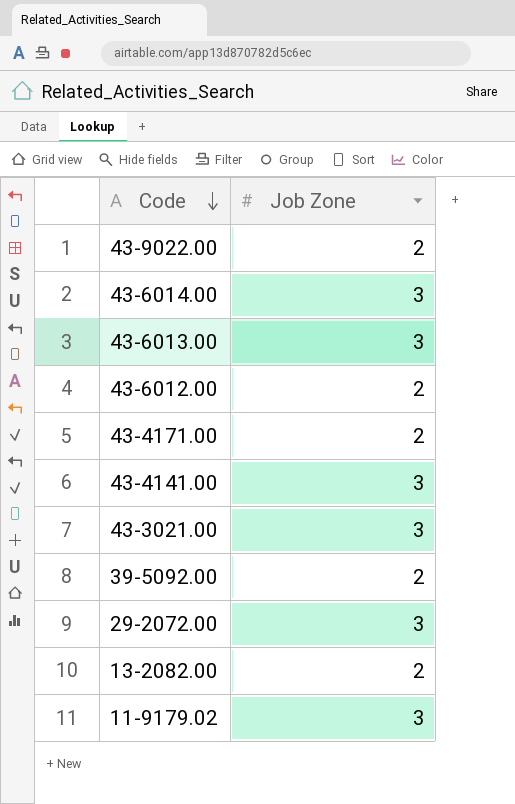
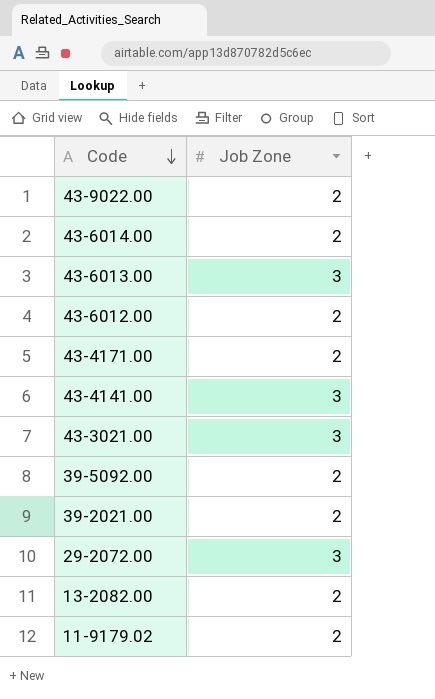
43-6014.00 | Job Zone: 3 -> 2
row 39-2021.00: none -> 2
11-9179.02 | Job Zone: 3 -> 2

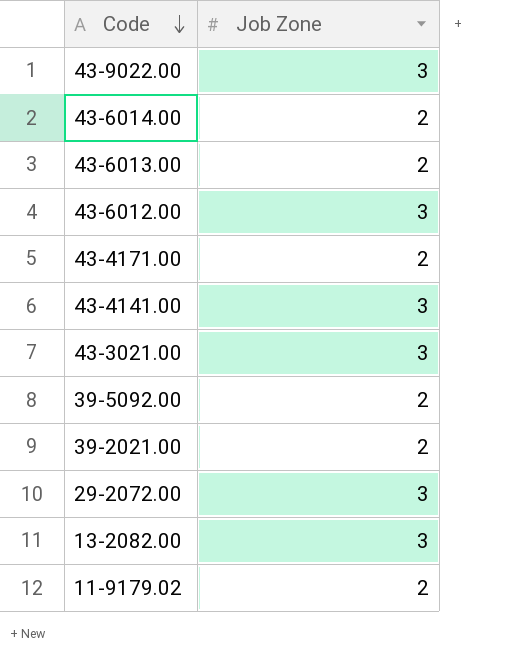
43-9022.00 | Job Zone: 2 -> 3
43-6013.00 | Job Zone: 3 -> 2
43-6012.00 | Job Zone: 2 -> 3
13-2082.00 | Job Zone: 2 -> 3

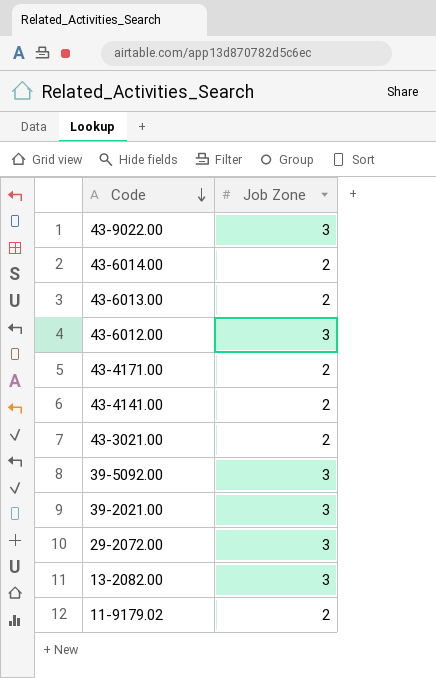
43-4141.00 | Job Zone: 3 -> 2
43-3021.00 | Job Zone: 3 -> 2
39-5092.00 | Job Zone: 2 -> 3
39-2021.00 | Job Zone: 2 -> 3

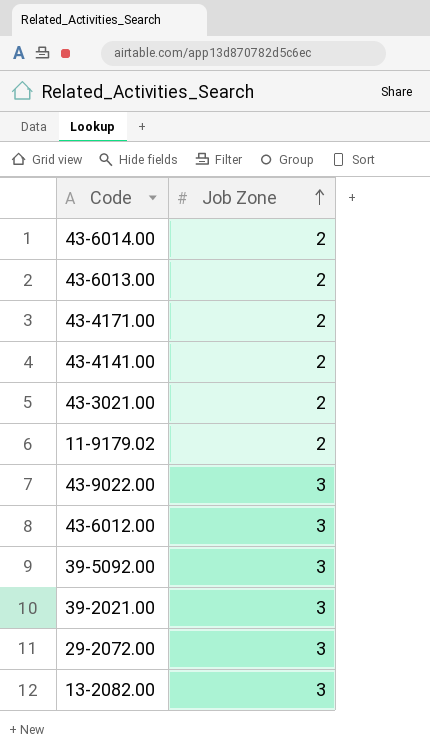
row order: Code descending -> Job Zone ascending

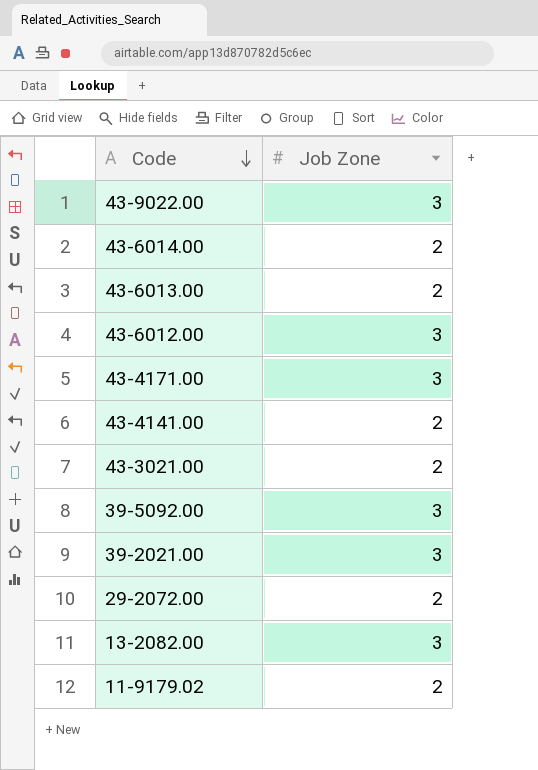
row order: Job Zone ascending -> Code descending
43-4171.00 | Job Zone: 2 -> 3
29-2072.00 | Job Zone: 3 -> 2

